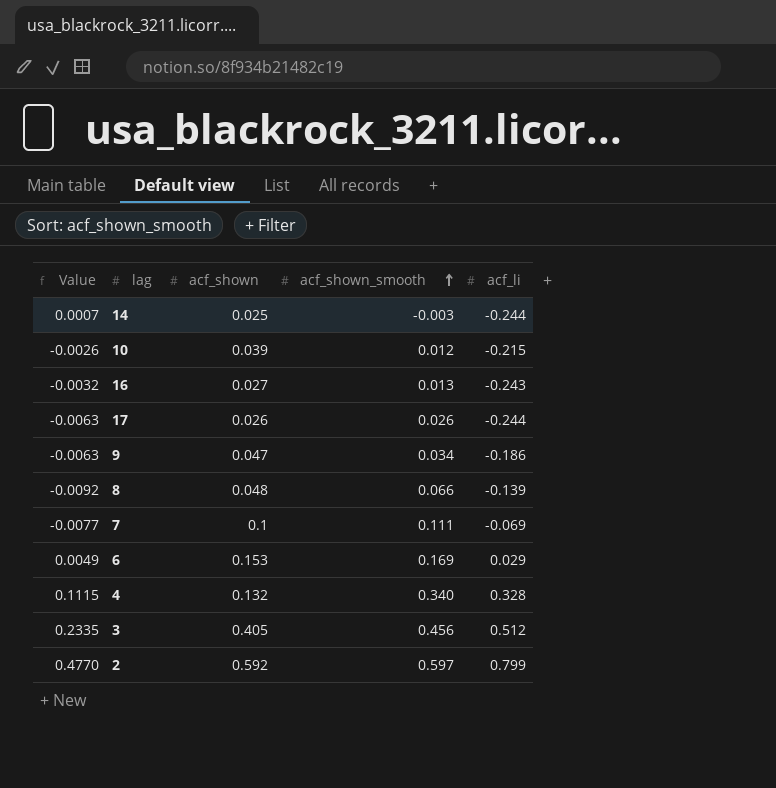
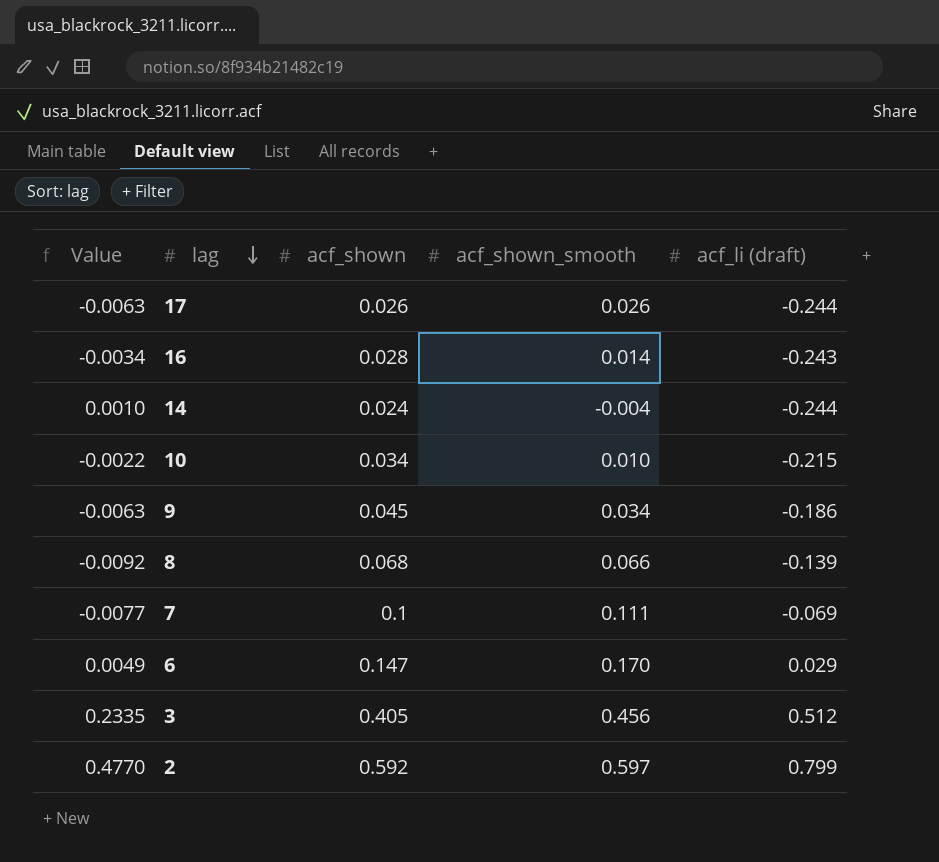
row order: acf_shown_smooth ascending -> lag descending
column name: acf_li -> acf_li (draft)
row 4: 0.1115 | 0.132 | 0.340 | 0.328 -> none
16 | Value: -0.0032 -> -0.0034
16 | acf_shown: 0.027 -> 0.028
16 | acf_shown_smooth: 0.013 -> 0.014
14 | Value: 0.0007 -> 0.0010
14 | acf_shown: 0.025 -> 0.024
14 | acf_shown_smooth: -0.003 -> -0.004
10 | Value: -0.0026 -> -0.0022
10 | acf_shown: 0.039 -> 0.034
10 | acf_shown_smooth: 0.012 -> 0.010
9 | acf_shown: 0.047 -> 0.045
8 | acf_shown: 0.048 -> 0.068
6 | acf_shown: 0.153 -> 0.147
6 | acf_shown_smooth: 0.169 -> 0.170

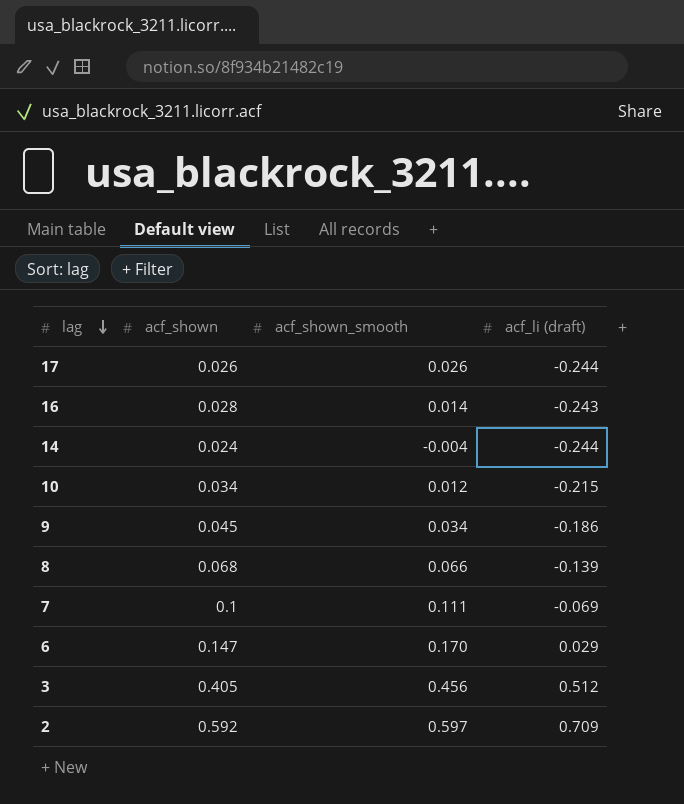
column Value | formula: [acf_shown_smooth] * [acf_li (draft)] -> none
10 | acf_shown_smooth: 0.010 -> 0.012
2 | acf_li (draft): 0.799 -> 0.709

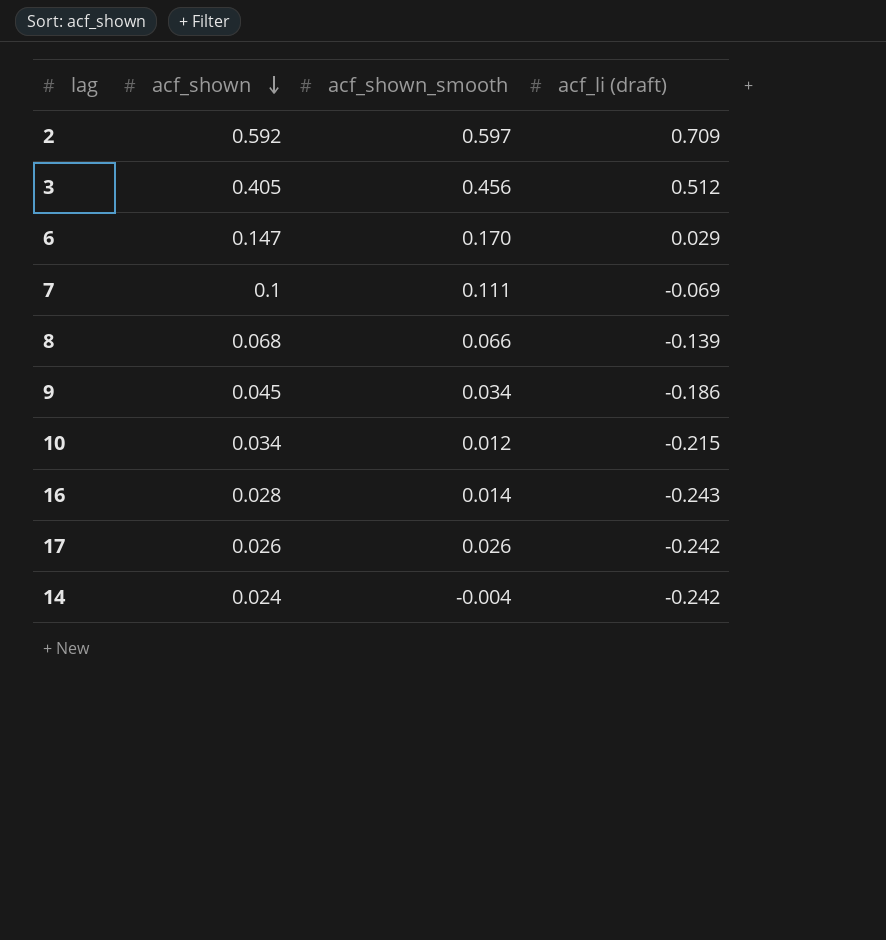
row order: lag descending -> acf_shown descending
17 | acf_li (draft): -0.244 -> -0.242
14 | acf_li (draft): -0.244 -> -0.242

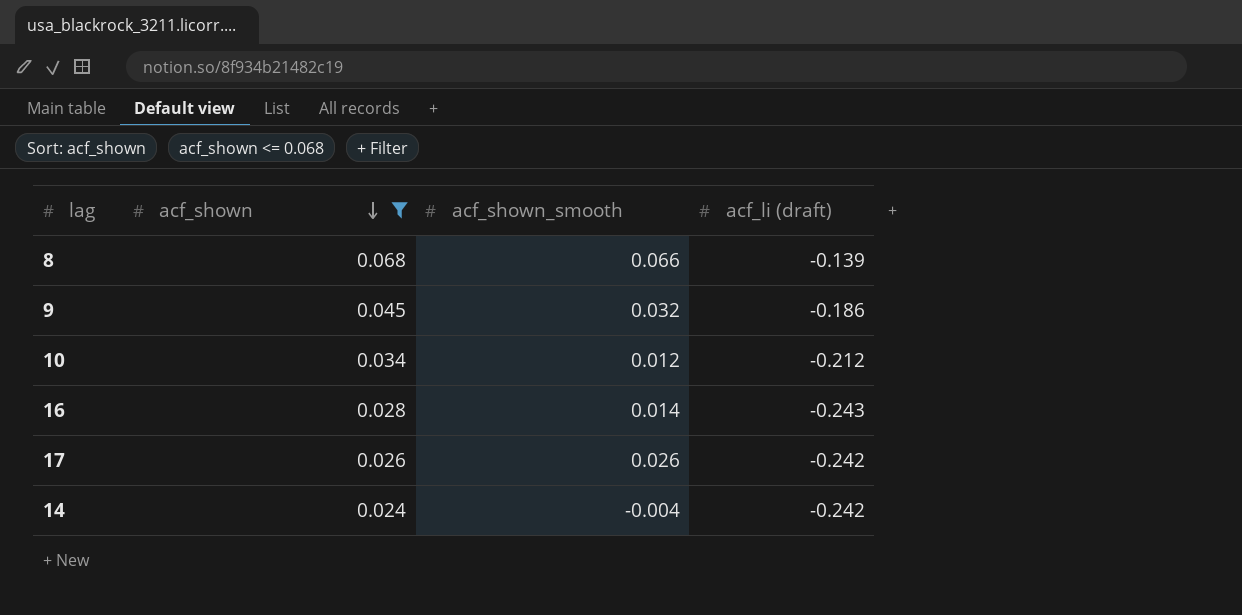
filter: none -> acf_shown <= 0.068
9 | acf_shown_smooth: 0.034 -> 0.032
10 | acf_li (draft): -0.215 -> -0.212

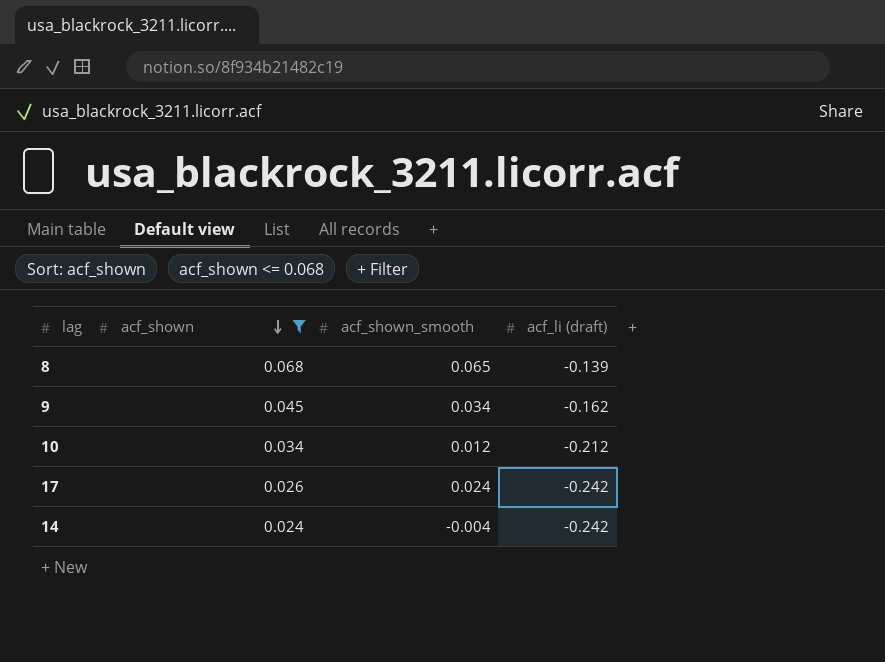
row 16: 0.028 | 0.014 | -0.243 -> none
8 | acf_shown_smooth: 0.066 -> 0.065
9 | acf_shown_smooth: 0.032 -> 0.034
9 | acf_li (draft): -0.186 -> -0.162
17 | acf_shown_smooth: 0.026 -> 0.024

